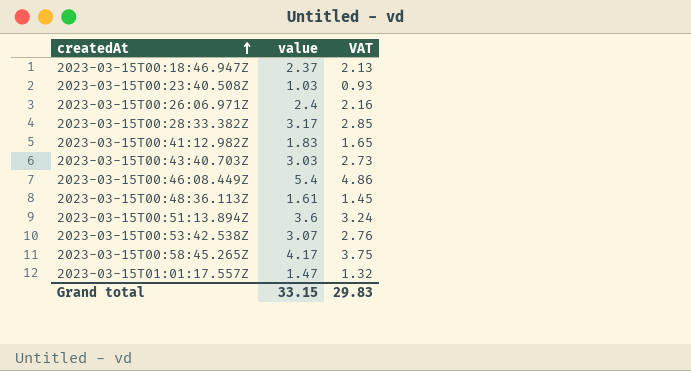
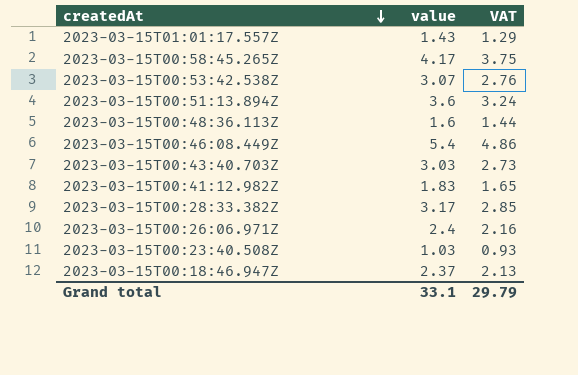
row order: createdAt ascending -> createdAt descending
2023-03-15T01:01:17.557Z | value: 1.47 -> 1.43
2023-03-15T01:01:17.557Z | VAT: 1.32 -> 1.29
2023-03-15T00:48:36.113Z | value: 1.61 -> 1.6
2023-03-15T00:48:36.113Z | VAT: 1.45 -> 1.44
Grand total | value: 33.15 -> 33.1
Grand total | VAT: 29.83 -> 29.79

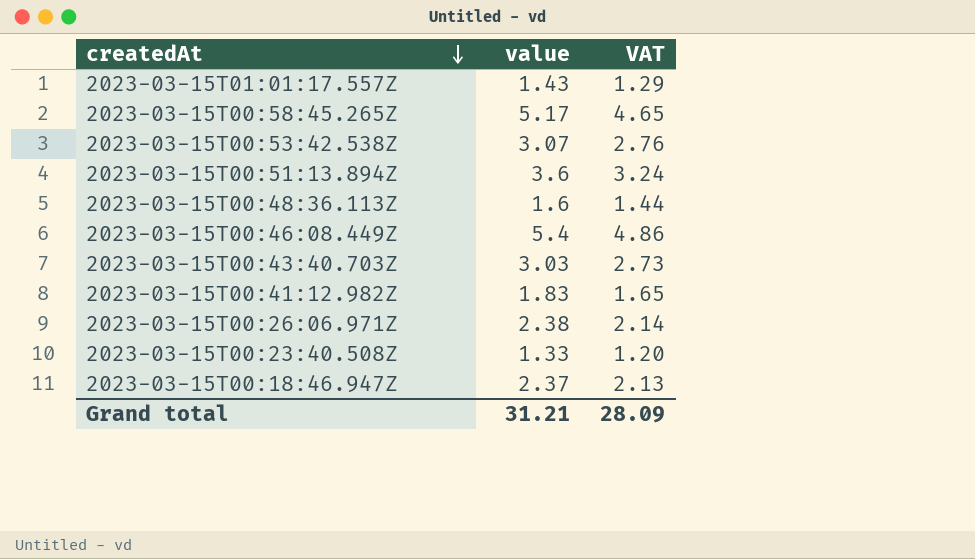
row 2023-03-15T00:28:33.382Z: 3.17 | 2.85 -> none
2023-03-15T00:58:45.265Z | value: 4.17 -> 5.17
2023-03-15T00:58:45.265Z | VAT: 3.75 -> 4.65
2023-03-15T00:26:06.971Z | value: 2.4 -> 2.38
2023-03-15T00:26:06.971Z | VAT: 2.16 -> 2.14
2023-03-15T00:23:40.508Z | value: 1.03 -> 1.33
2023-03-15T00:23:40.508Z | VAT: 0.93 -> 1.20
Grand total | value: 33.1 -> 31.21
Grand total | VAT: 29.79 -> 28.09

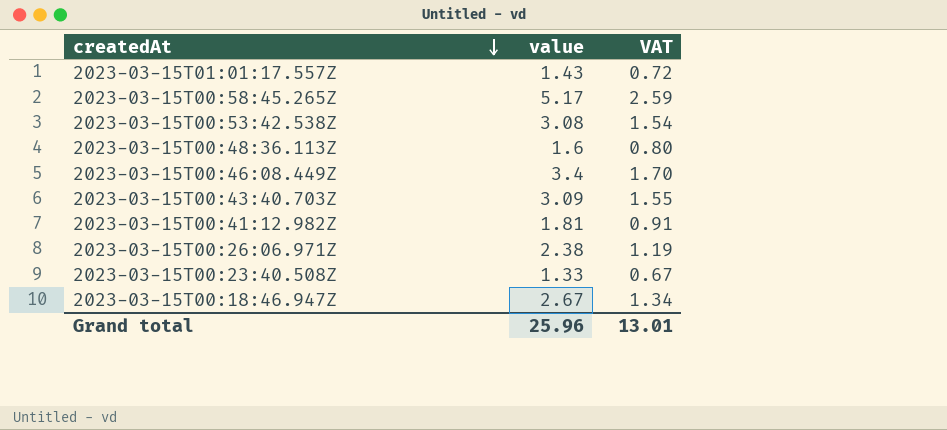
column VAT | formula: [value] * 0.9 -> [value] * 0.5
row 2023-03-15T00:51:13.894Z: 3.6 | 3.24 -> none
2023-03-15T00:53:42.538Z | value: 3.07 -> 3.08
2023-03-15T00:46:08.449Z | value: 5.4 -> 3.4
2023-03-15T00:43:40.703Z | value: 3.03 -> 3.09
2023-03-15T00:41:12.982Z | value: 1.83 -> 1.81
2023-03-15T00:18:46.947Z | value: 2.37 -> 2.67
Grand total | value: 31.21 -> 25.96
Grand total | VAT: 28.09 -> 13.01

